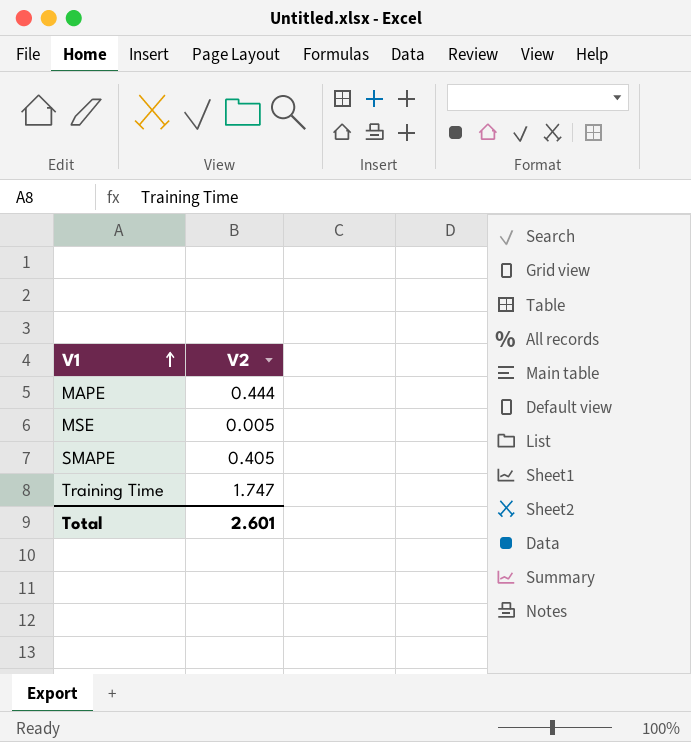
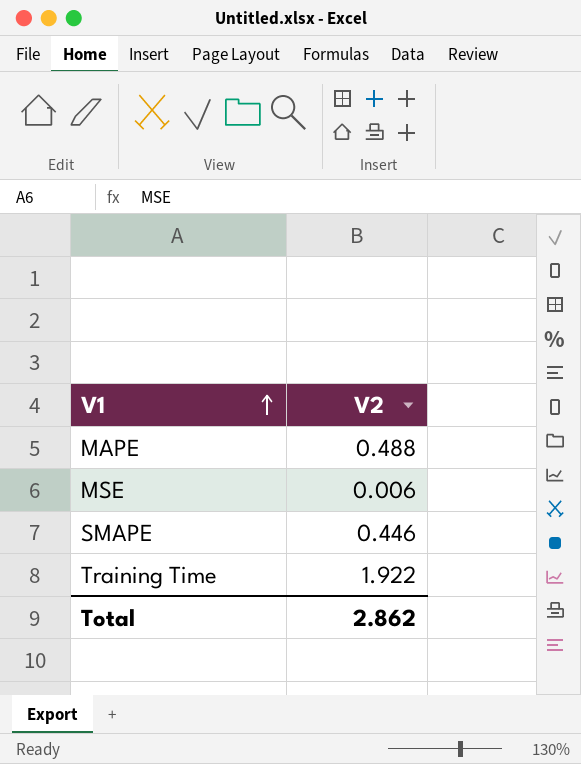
MAPE | V2: 0.444 -> 0.488
MSE | V2: 0.005 -> 0.006
SMAPE | V2: 0.405 -> 0.446
Training Time | V2: 1.747 -> 1.922
Total | V2: 2.601 -> 2.862

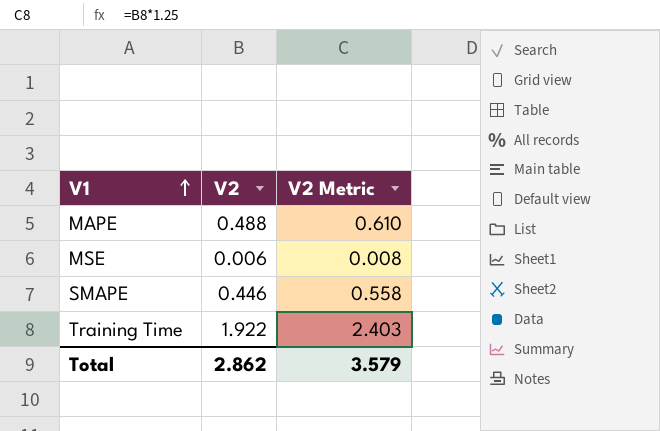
column V2 Metric | formula: none -> [V2] * 1.25

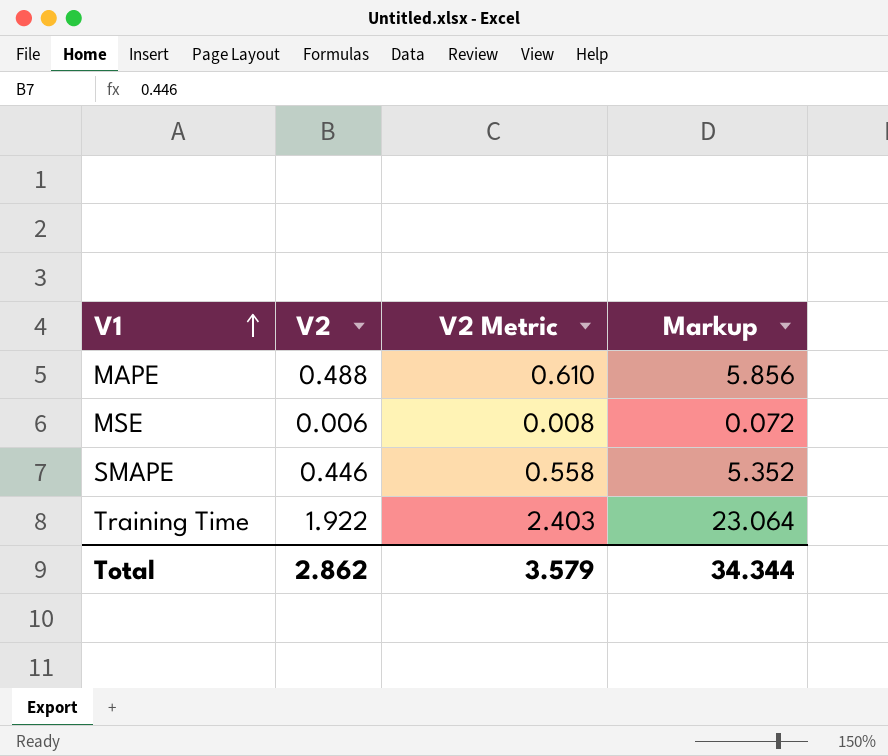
column Markup | formula: none -> [V2] * 12

